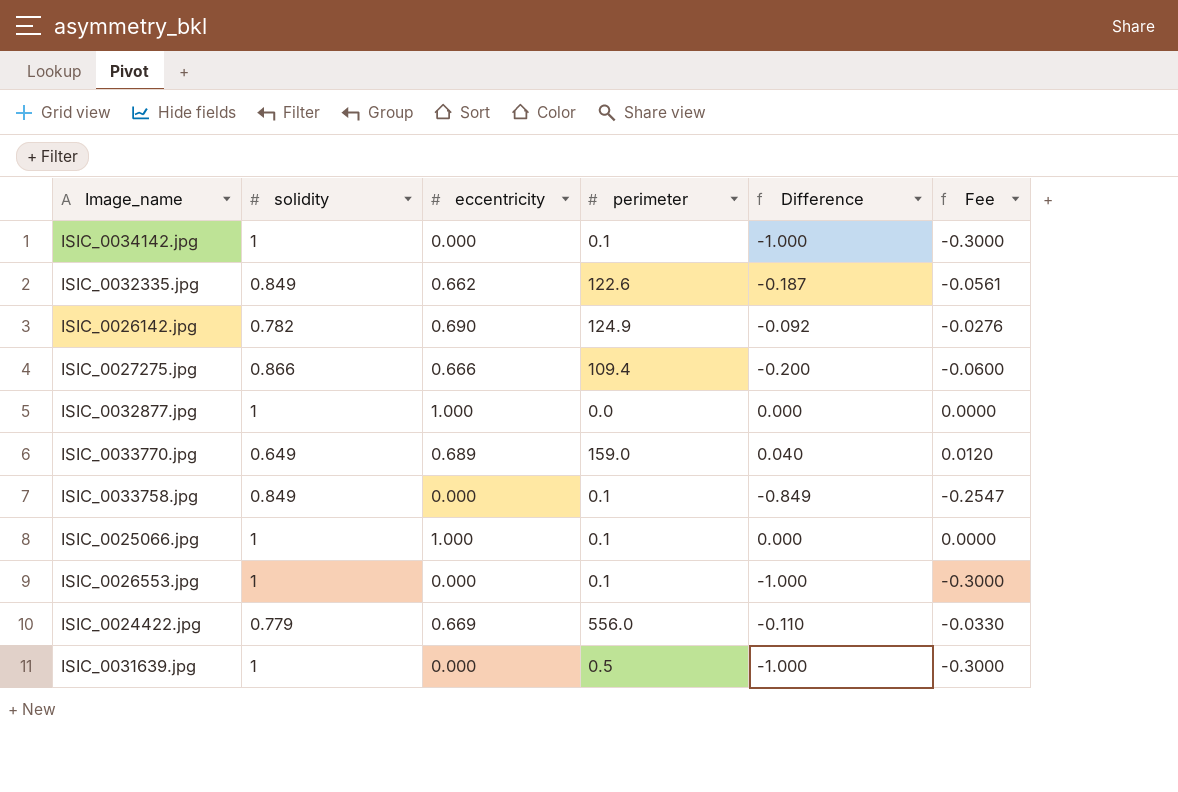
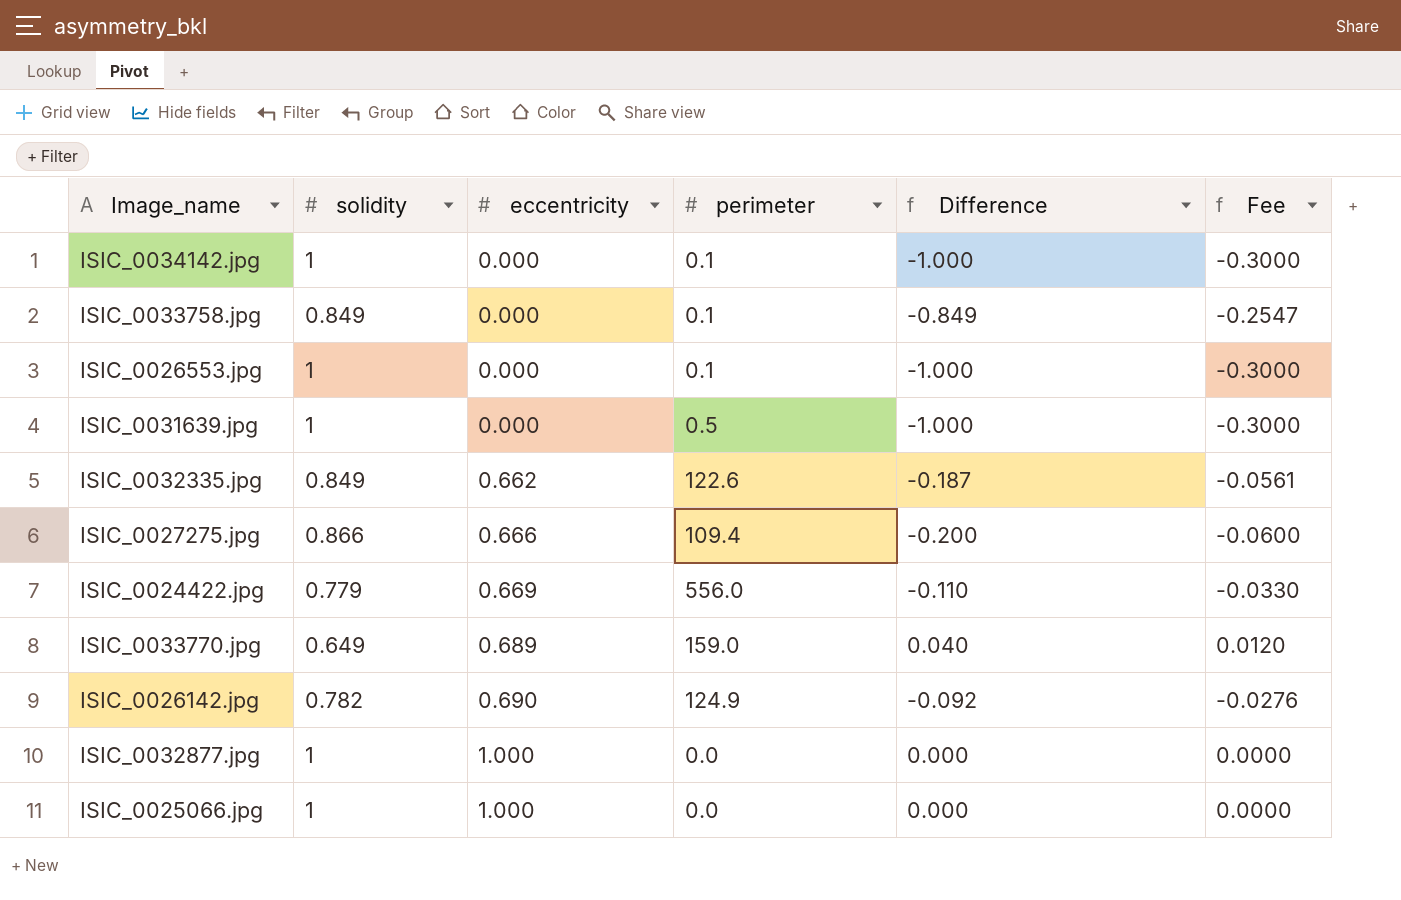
row order: none -> eccentricity ascending
ISIC_0025066.jpg | perimeter: 0.1 -> 0.0

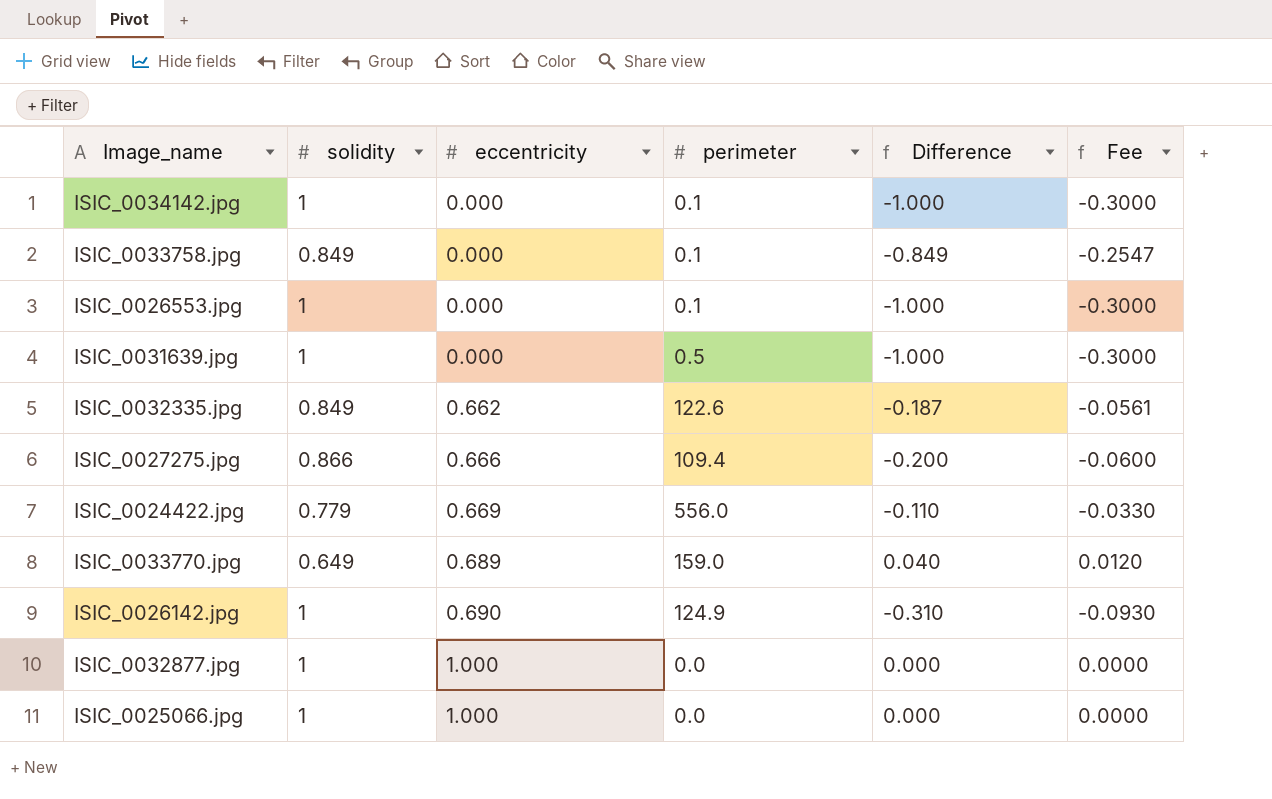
ISIC_0026142.jpg | solidity: 0.782 -> 1
ISIC_0026142.jpg | Difference: -0.092 -> -0.310
ISIC_0026142.jpg | Fee: -0.0276 -> -0.0930

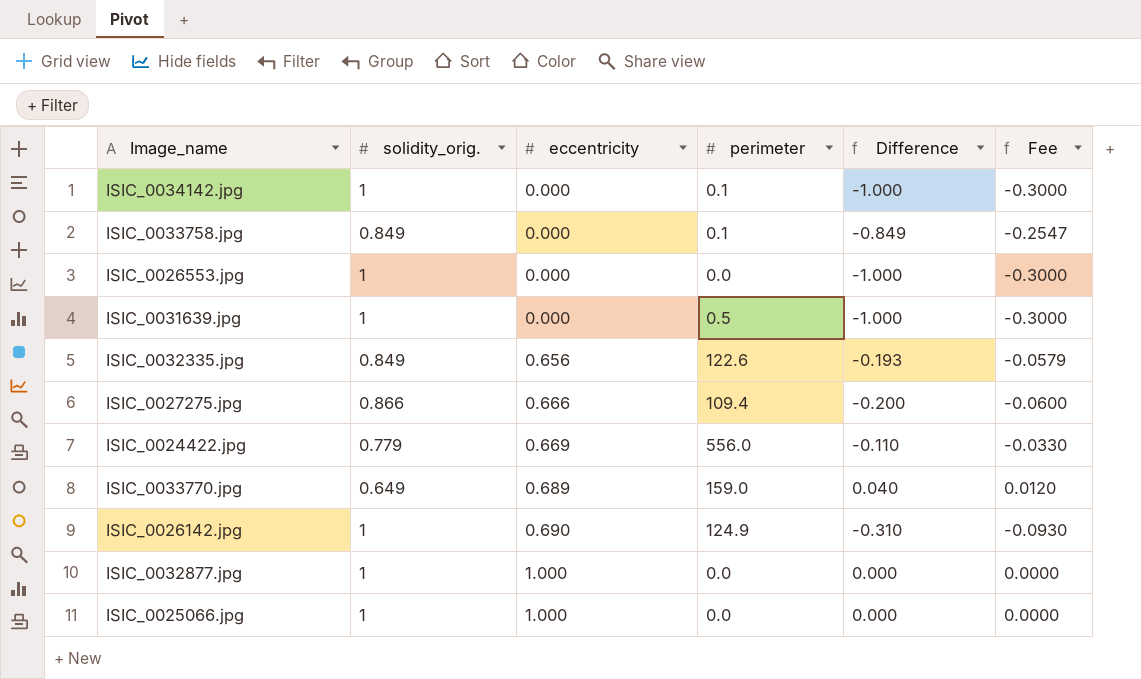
column name: solidity -> solidity_orig.
ISIC_0026553.jpg | perimeter: 0.1 -> 0.0
ISIC_0032335.jpg | eccentricity: 0.662 -> 0.656
ISIC_0032335.jpg | Difference: -0.187 -> -0.193
ISIC_0032335.jpg | Fee: -0.0561 -> -0.0579

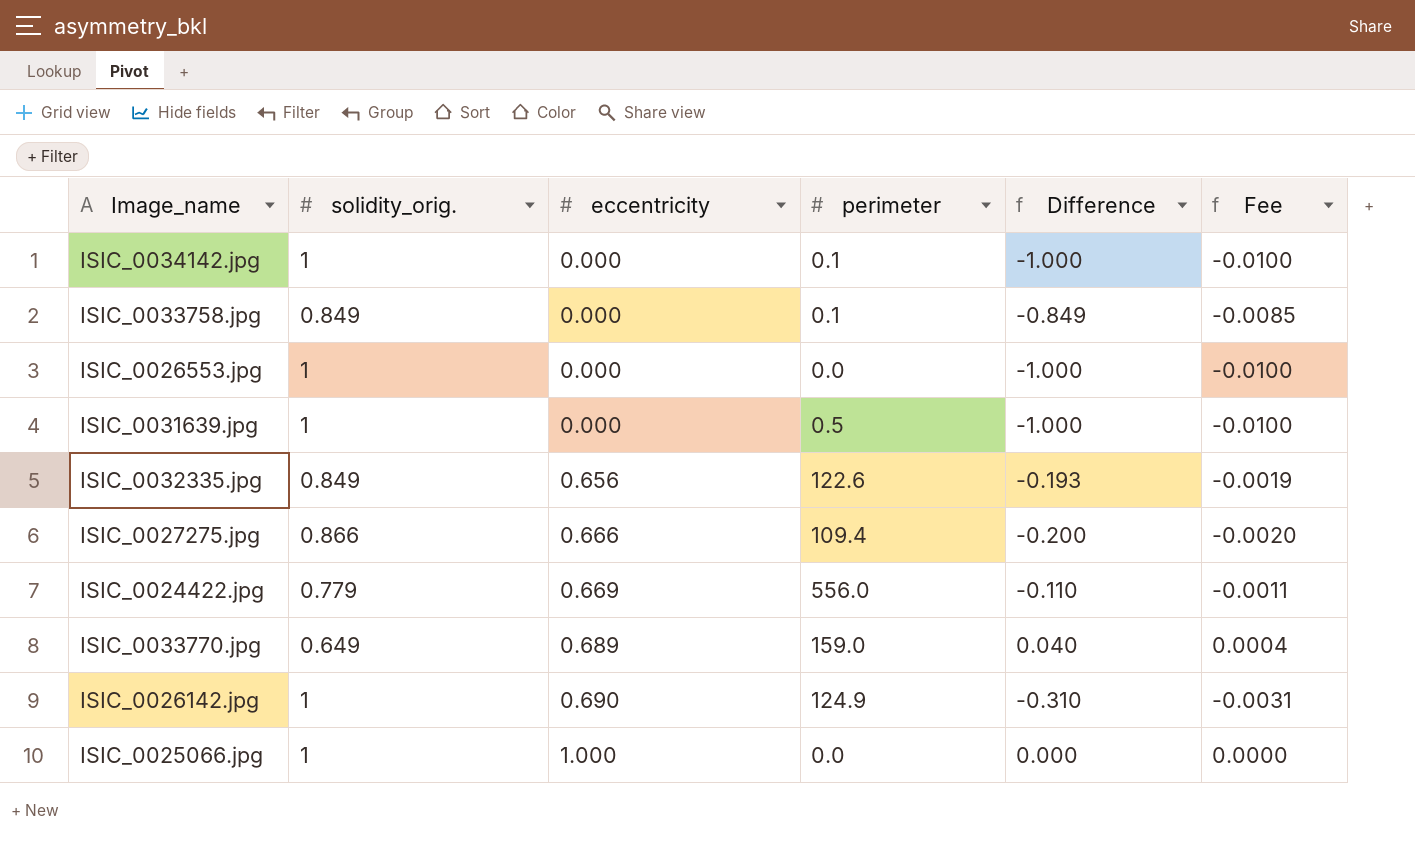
column Fee | formula: [Difference] * 0.3 -> [Difference] * 0.01
row ISIC_0032877.jpg: 1 | 1.000 | 0.0 | 0.000 | 0.0000 -> none

